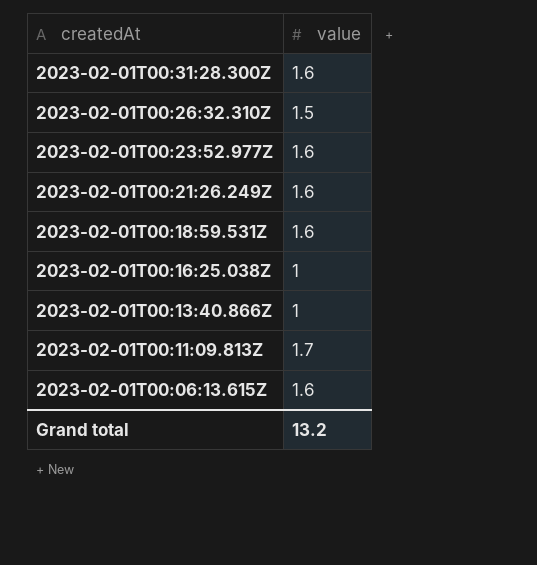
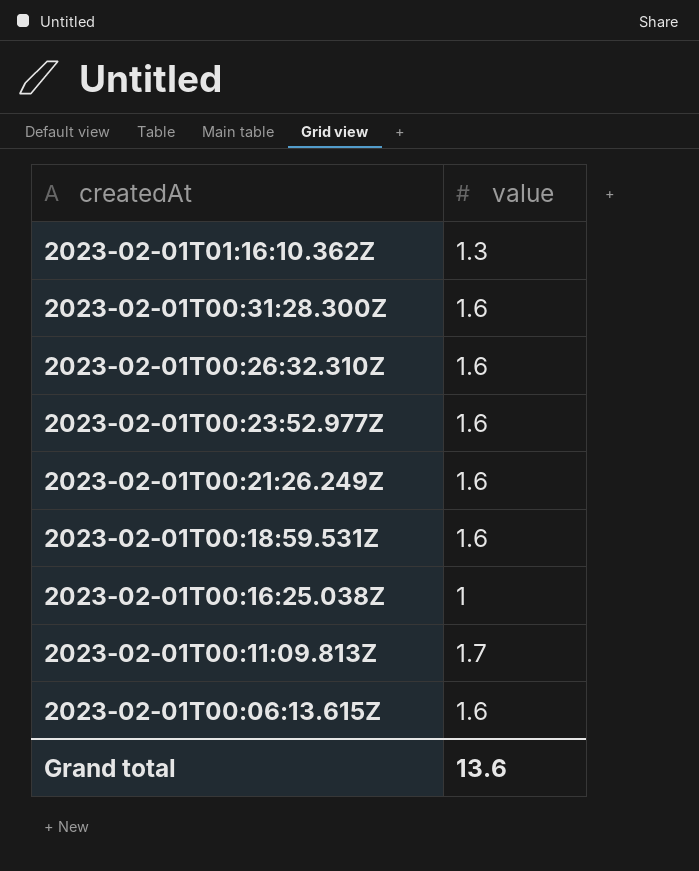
row 2023-02-01T00:13:40.866Z: 1 -> none
row 2023-02-01T01:16:10.362Z: none -> 1.3
2023-02-01T00:26:32.310Z | value: 1.5 -> 1.6
Grand total | value: 13.2 -> 13.6

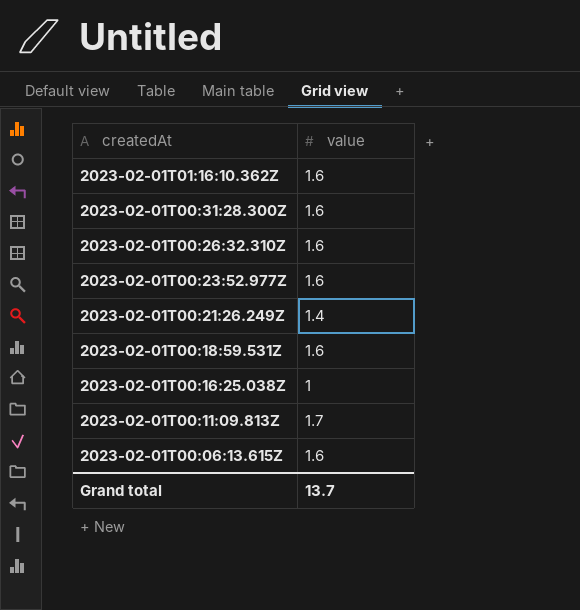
2023-02-01T01:16:10.362Z | value: 1.3 -> 1.6
2023-02-01T00:21:26.249Z | value: 1.6 -> 1.4
Grand total | value: 13.6 -> 13.7

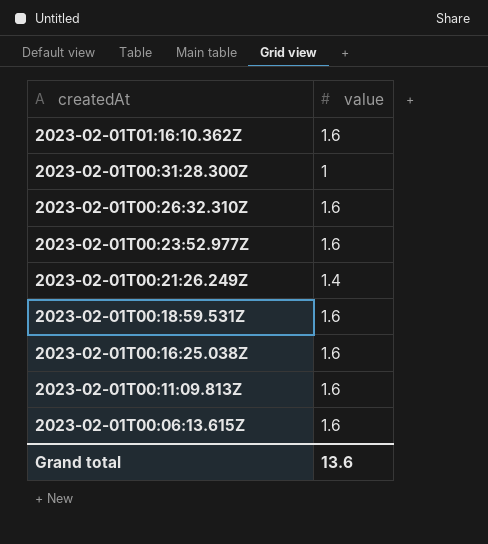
2023-02-01T00:31:28.300Z | value: 1.6 -> 1
2023-02-01T00:16:25.038Z | value: 1 -> 1.6
2023-02-01T00:11:09.813Z | value: 1.7 -> 1.6
Grand total | value: 13.7 -> 13.6

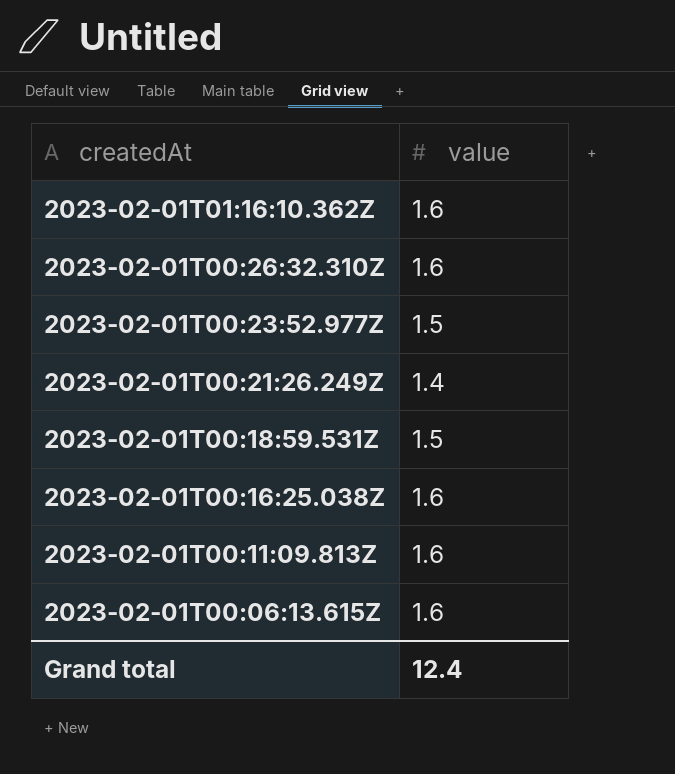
row 2023-02-01T00:31:28.300Z: 1 -> none
2023-02-01T00:23:52.977Z | value: 1.6 -> 1.5
2023-02-01T00:18:59.531Z | value: 1.6 -> 1.5
Grand total | value: 13.6 -> 12.4

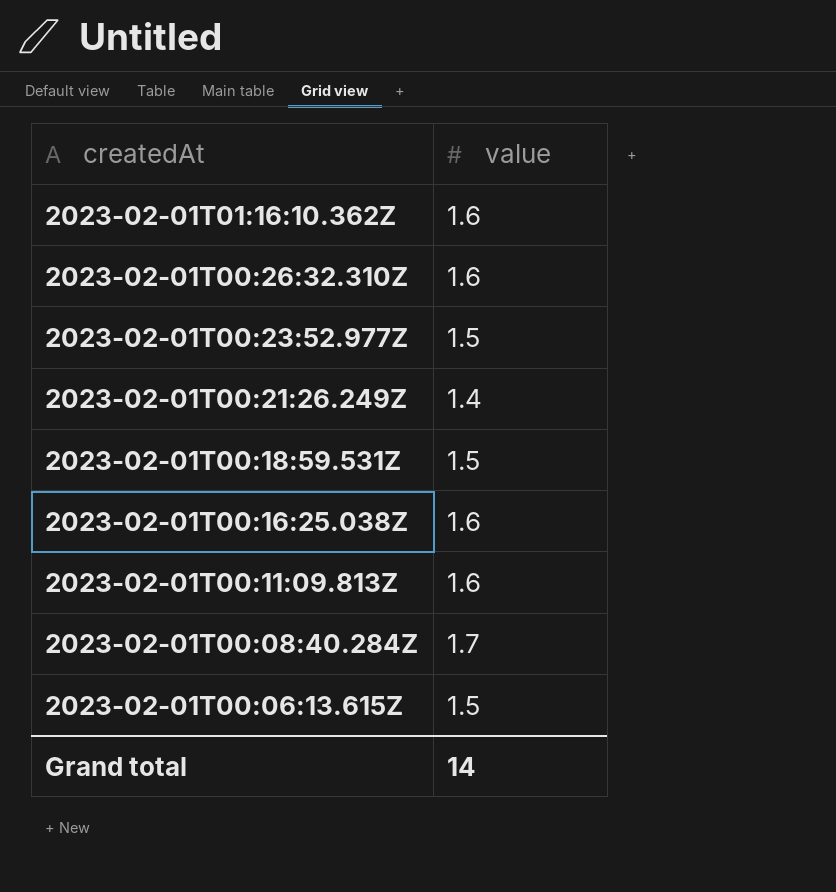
row 2023-02-01T00:08:40.284Z: none -> 1.7
2023-02-01T00:06:13.615Z | value: 1.6 -> 1.5
Grand total | value: 12.4 -> 14

